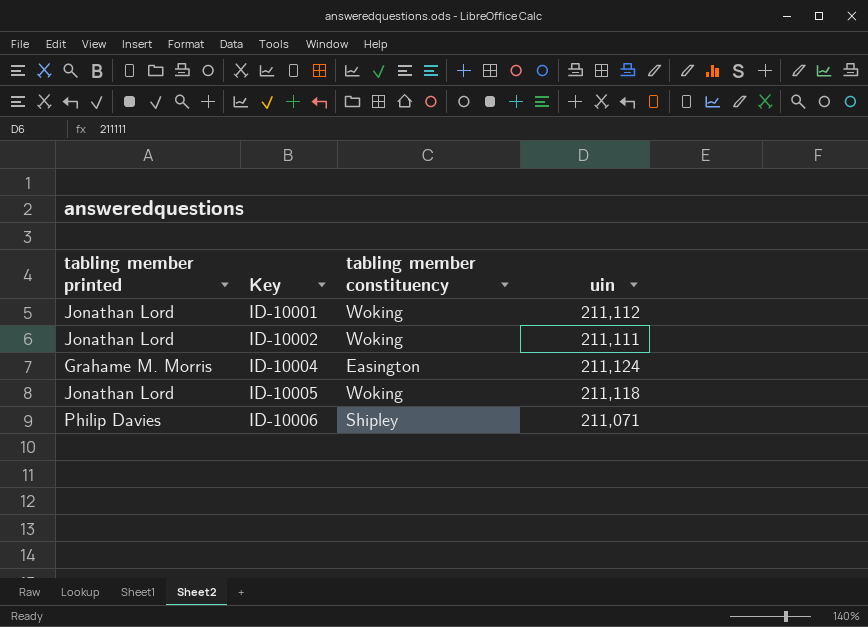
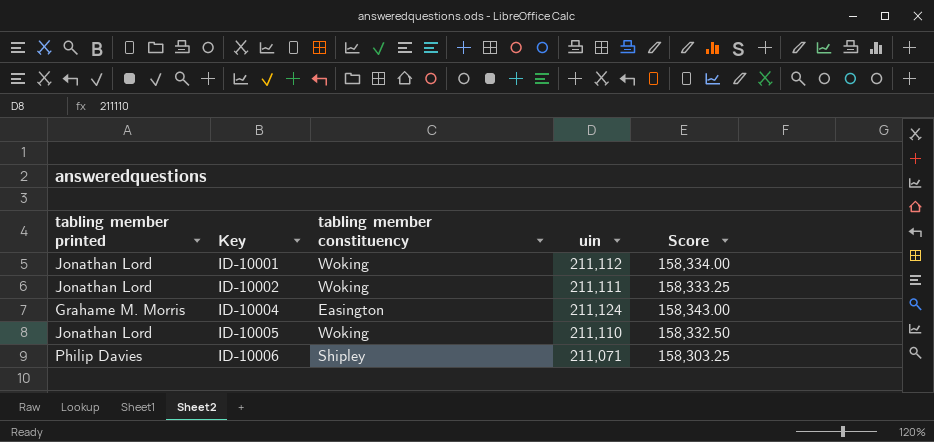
column Score | formula: none -> [uin] * 0.75
ID-10005 | uin: 211,118 -> 211,110

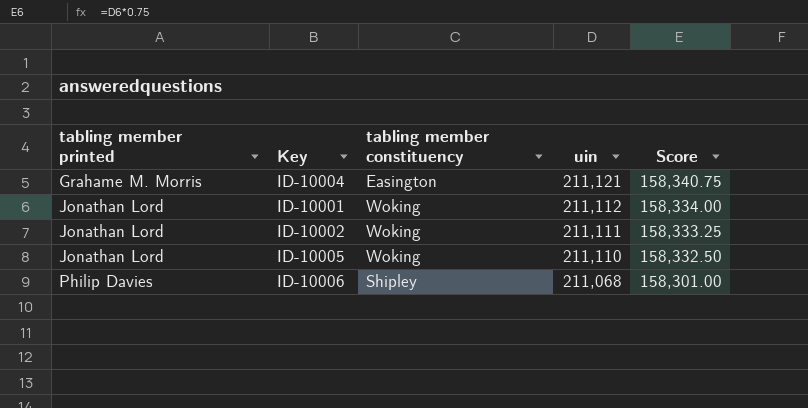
row order: Key ascending -> tabling member printed ascending
ID-10004 | uin: 211,124 -> 211,121
ID-10004 | Score: 158,343.00 -> 158,340.75
ID-10006 | uin: 211,071 -> 211,068
ID-10006 | Score: 158,303.25 -> 158,301.00

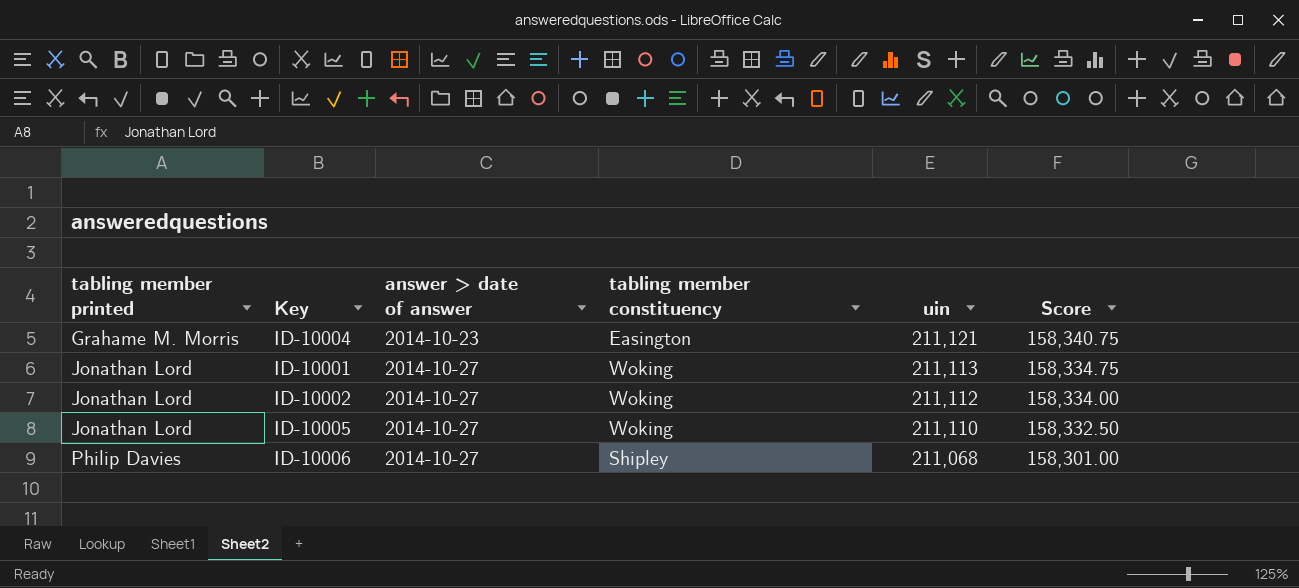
column answer > date of answer | position: none -> 3
ID-10001 | uin: 211,112 -> 211,113
ID-10001 | Score: 158,334.00 -> 158,334.75
ID-10002 | uin: 211,111 -> 211,112
ID-10002 | Score: 158,333.25 -> 158,334.00

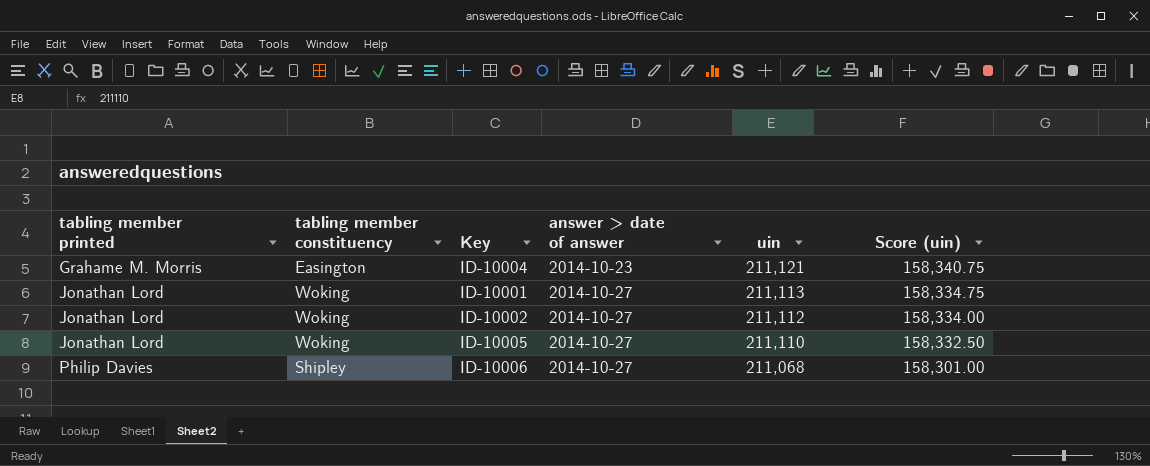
column tabling member constituency | position: 4 -> 2
column name: Score -> Score (uin)

